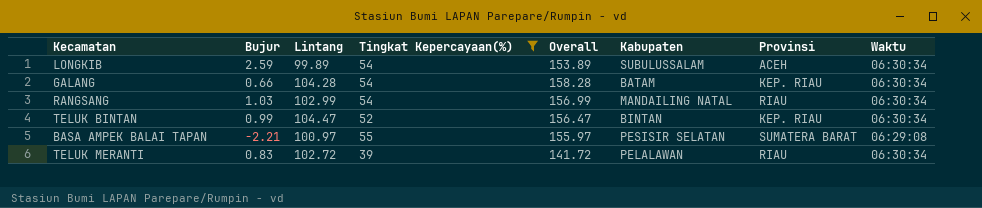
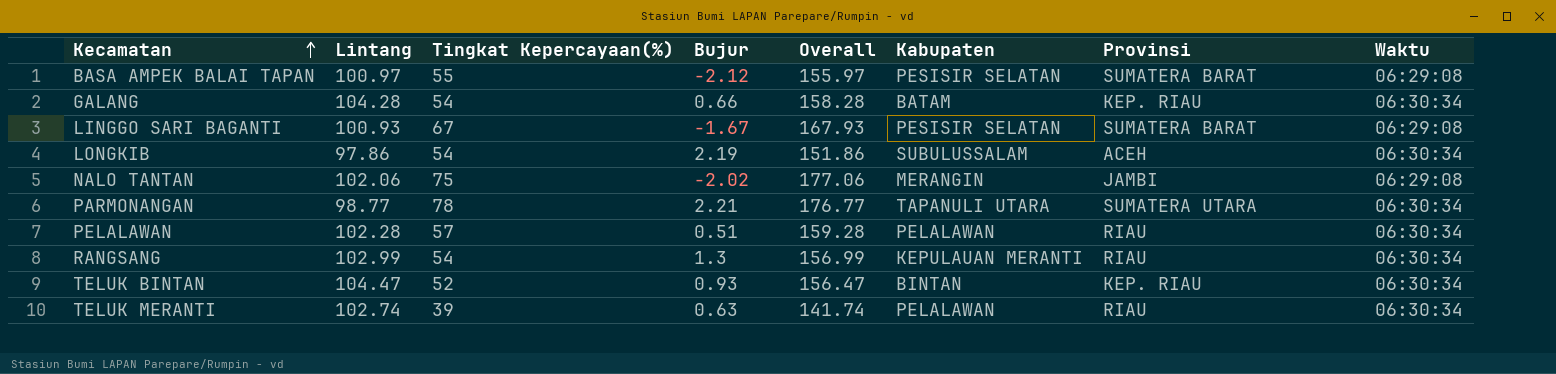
filter: Tingkat Kepercayaan(%) <= 55 -> none
row order: none -> Kecamatan ascending
column Bujur | position: 2 -> 4
BASA AMPEK BALAI TAPAN | Bujur: -2.21 -> -2.12
LONGKIB | Lintang: 99.89 -> 97.86
LONGKIB | Bujur: 2.59 -> 2.19
LONGKIB | Overall: 153.89 -> 151.86
RANGSANG | Bujur: 1.03 -> 1.3
RANGSANG | Kabupaten: MANDAILING NATAL -> KEPULAUAN MERANTI
TELUK BINTAN | Bujur: 0.99 -> 0.93
TELUK MERANTI | Lintang: 102.72 -> 102.74
TELUK MERANTI | Bujur: 0.83 -> 0.63
TELUK MERANTI | Overall: 141.72 -> 141.74

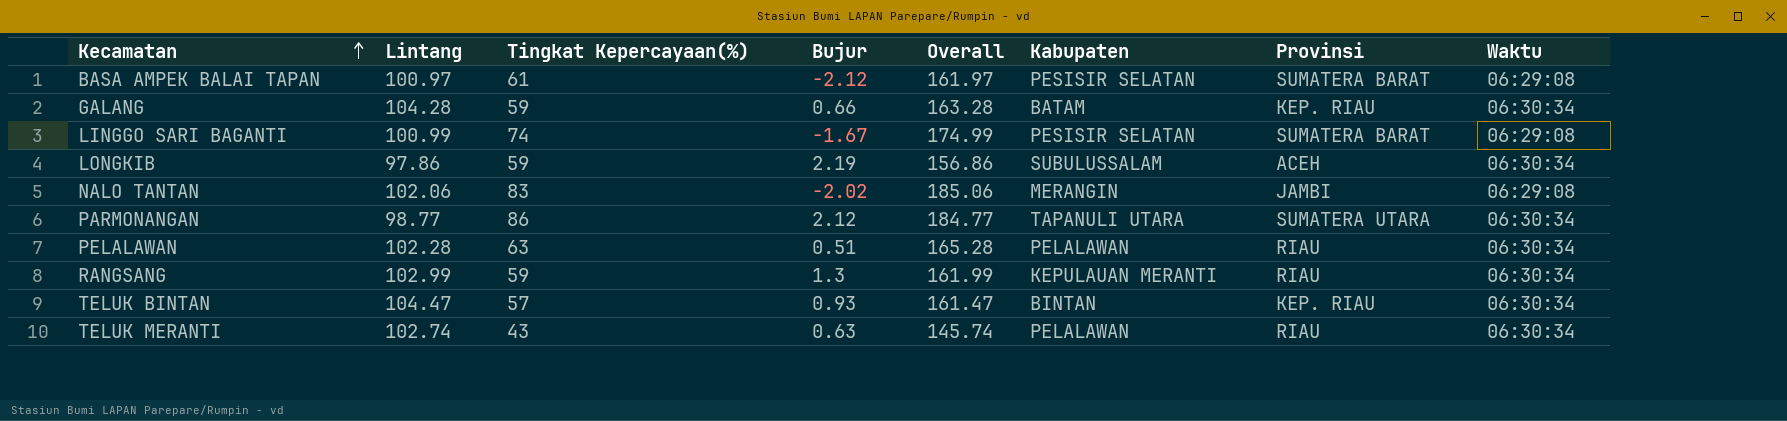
BASA AMPEK BALAI TAPAN | Tingkat Kepercayaan(%): 55 -> 61
BASA AMPEK BALAI TAPAN | Overall: 155.97 -> 161.97
GALANG | Tingkat Kepercayaan(%): 54 -> 59
GALANG | Overall: 158.28 -> 163.28
LINGGO SARI BAGANTI | Lintang: 100.93 -> 100.99
LINGGO SARI BAGANTI | Tingkat Kepercayaan(%): 67 -> 74
LINGGO SARI BAGANTI | Overall: 167.93 -> 174.99
LONGKIB | Tingkat Kepercayaan(%): 54 -> 59
LONGKIB | Overall: 151.86 -> 156.86
NALO TANTAN | Tingkat Kepercayaan(%): 75 -> 83
NALO TANTAN | Overall: 177.06 -> 185.06
PARMONANGAN | Tingkat Kepercayaan(%): 78 -> 86
PARMONANGAN | Bujur: 2.21 -> 2.12
PARMONANGAN | Overall: 176.77 -> 184.77
PELALAWAN | Tingkat Kepercayaan(%): 57 -> 63
PELALAWAN | Overall: 159.28 -> 165.28
RANGSANG | Tingkat Kepercayaan(%): 54 -> 59
RANGSANG | Overall: 156.99 -> 161.99
TELUK BINTAN | Tingkat Kepercayaan(%): 52 -> 57
TELUK BINTAN | Overall: 156.47 -> 161.47
TELUK MERANTI | Tingkat Kepercayaan(%): 39 -> 43
TELUK MERANTI | Overall: 141.74 -> 145.74

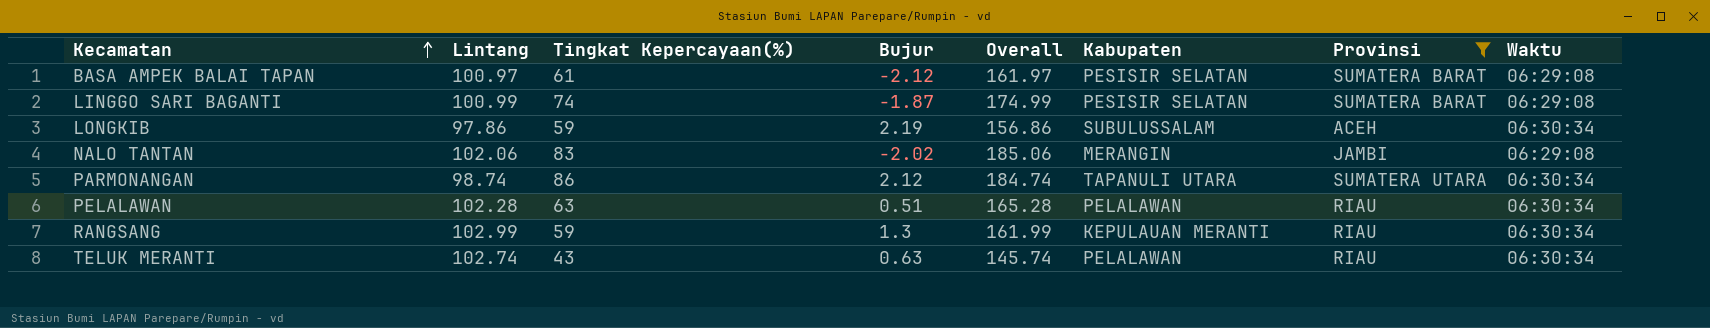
filter: none -> Provinsi != KEP. RIAU
LINGGO SARI BAGANTI | Bujur: -1.67 -> -1.87
PARMONANGAN | Lintang: 98.77 -> 98.74
PARMONANGAN | Overall: 184.77 -> 184.74

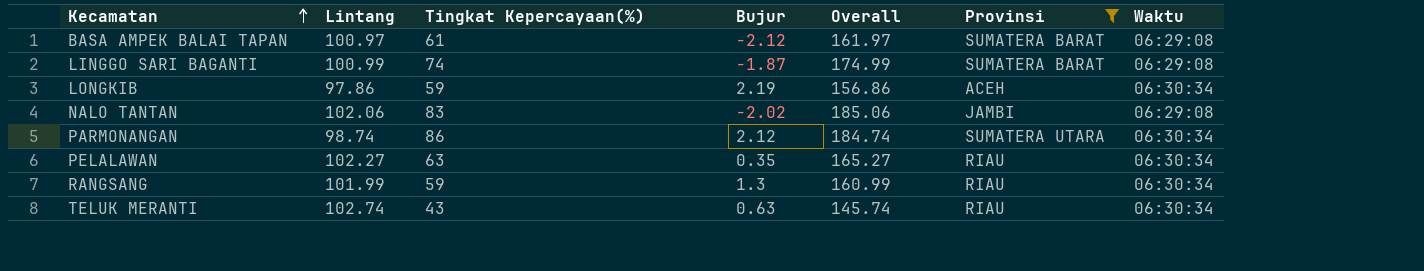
column Kabupaten | position: 6 -> none
PELALAWAN | Lintang: 102.28 -> 102.27
PELALAWAN | Bujur: 0.51 -> 0.35
PELALAWAN | Overall: 165.28 -> 165.27
RANGSANG | Lintang: 102.99 -> 101.99
RANGSANG | Overall: 161.99 -> 160.99

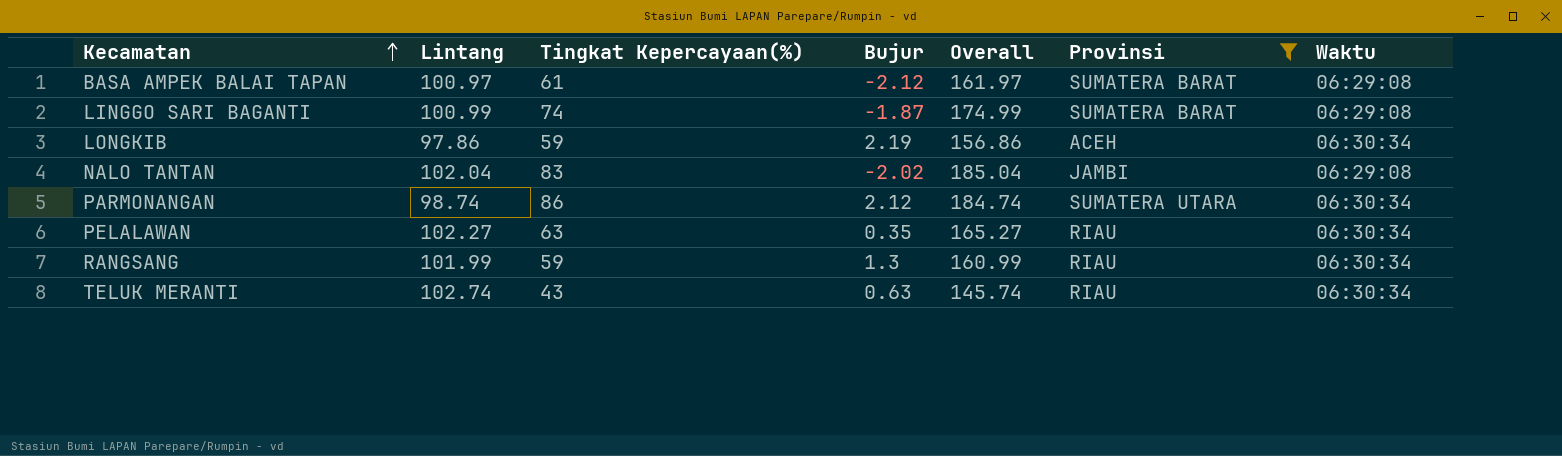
NALO TANTAN | Lintang: 102.06 -> 102.04
NALO TANTAN | Overall: 185.06 -> 185.04

